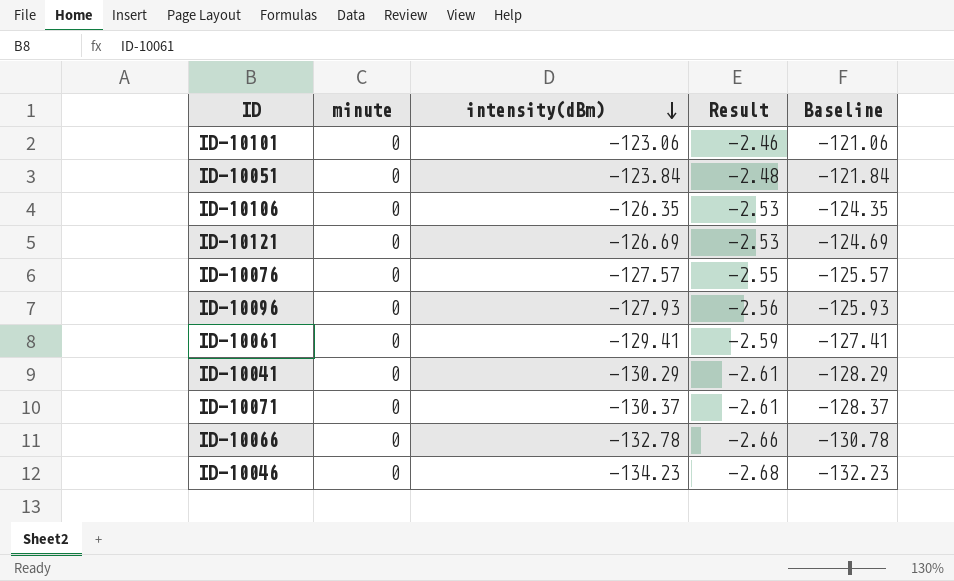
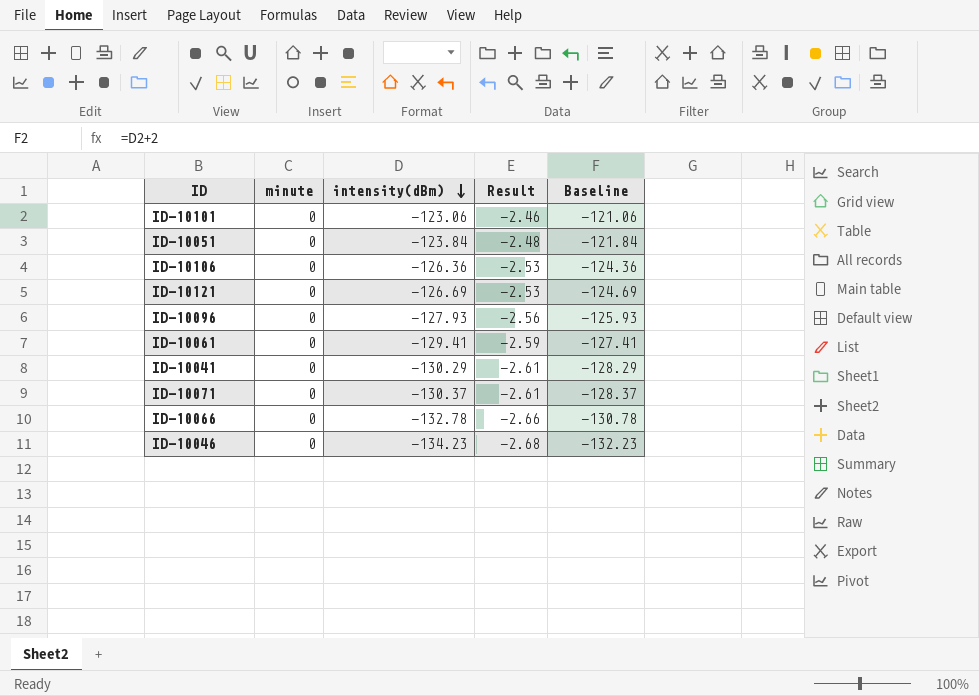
row ID-10076: 0 | -127.57 | -2.55 | -125.57 -> none
ID-10106 | intensity(dBm): -126.35 -> -126.36
ID-10106 | Baseline: -124.35 -> -124.36

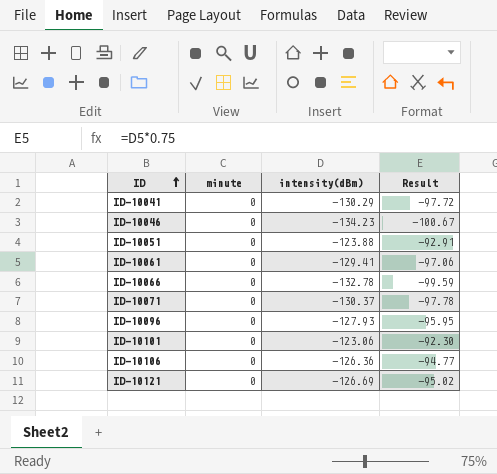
row order: intensity(dBm) descending -> ID ascending
column Baseline | formula: [intensity(dBm)] + 2 -> none
column Result | formula: [intensity(dBm)] * 0.02 -> [intensity(dBm)] * 0.75
ID-10051 | intensity(dBm): -123.84 -> -123.88

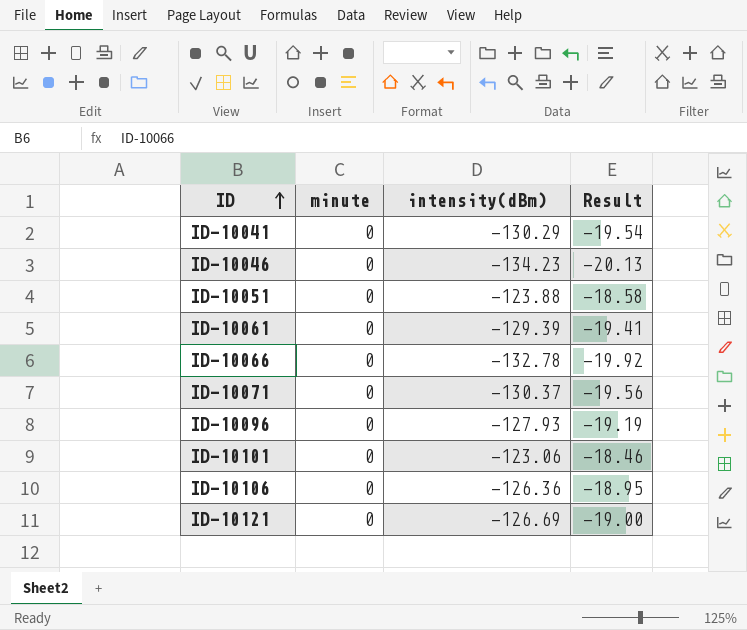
column Result | formula: [intensity(dBm)] * 0.75 -> [intensity(dBm)] * 0.15
ID-10061 | intensity(dBm): -129.41 -> -129.39

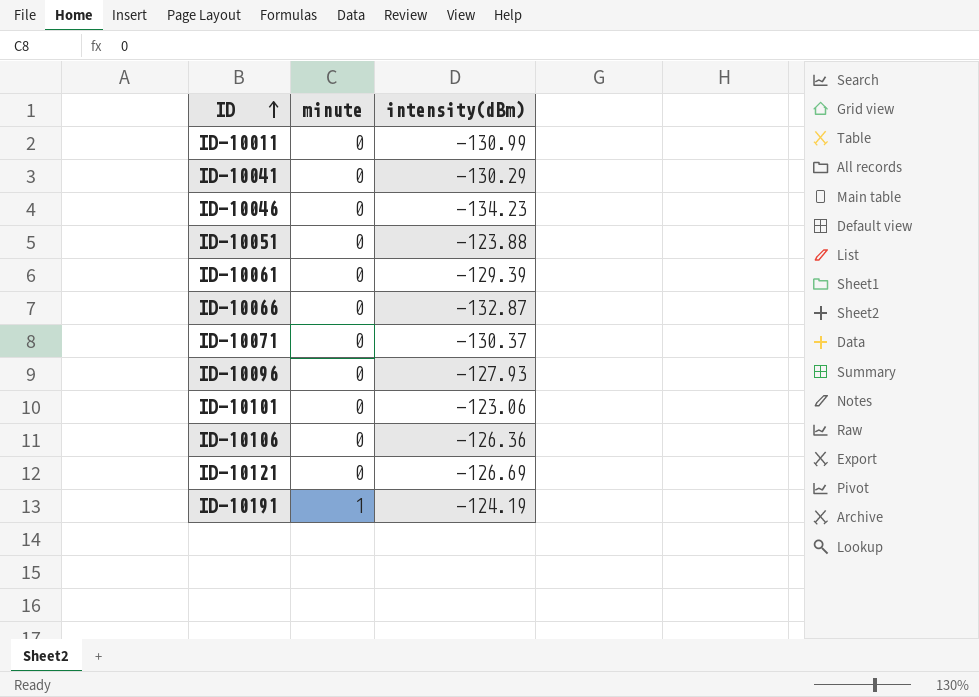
column Result | formula: [intensity(dBm)] * 0.15 -> none
row ID-10011: none -> 0 | -130.99
ID-10066 | intensity(dBm): -132.78 -> -132.87
row ID-10191: none -> 1 | -124.19

